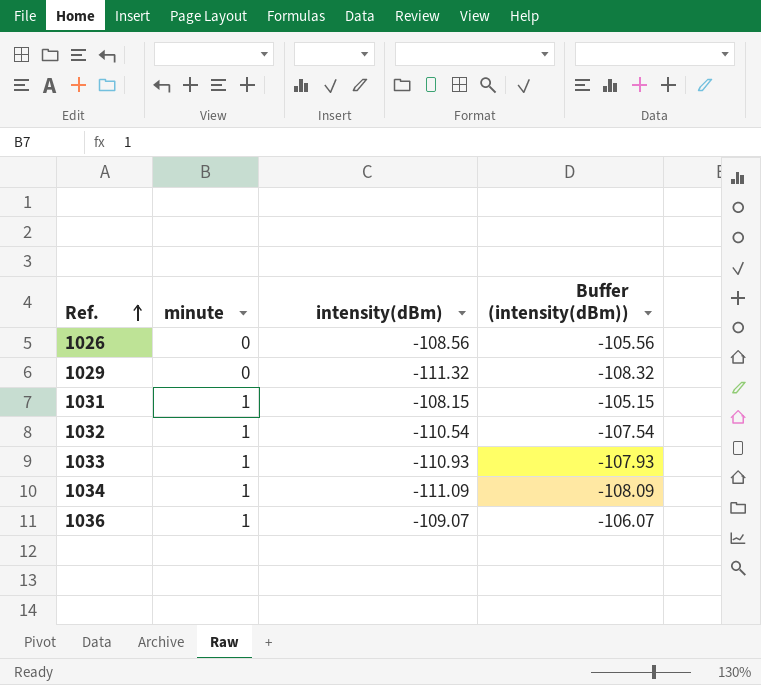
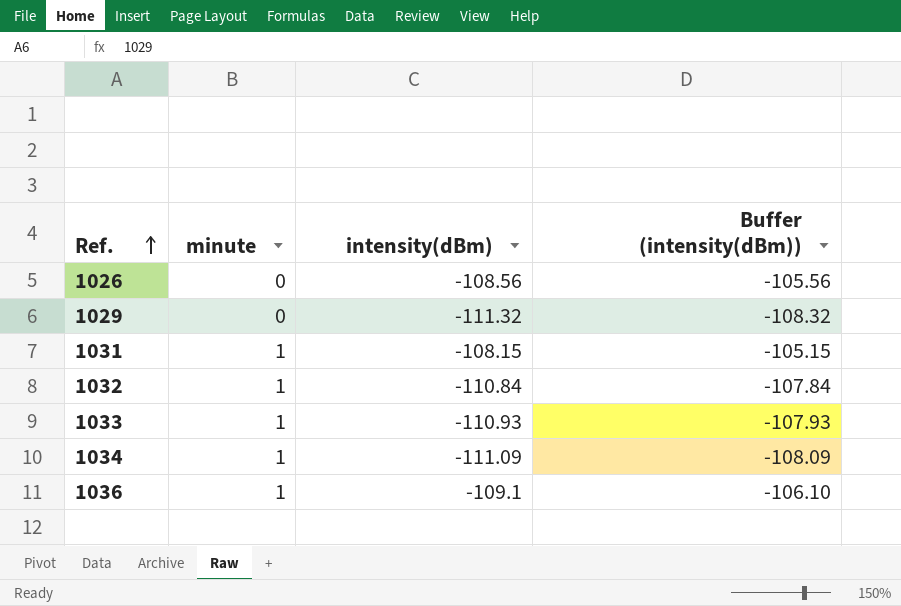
1032 | intensity(dBm): -110.54 -> -110.84
1032 | Buffer (intensity(dBm)): -107.54 -> -107.84
1036 | intensity(dBm): -109.07 -> -109.1
1036 | Buffer (intensity(dBm)): -106.07 -> -106.10

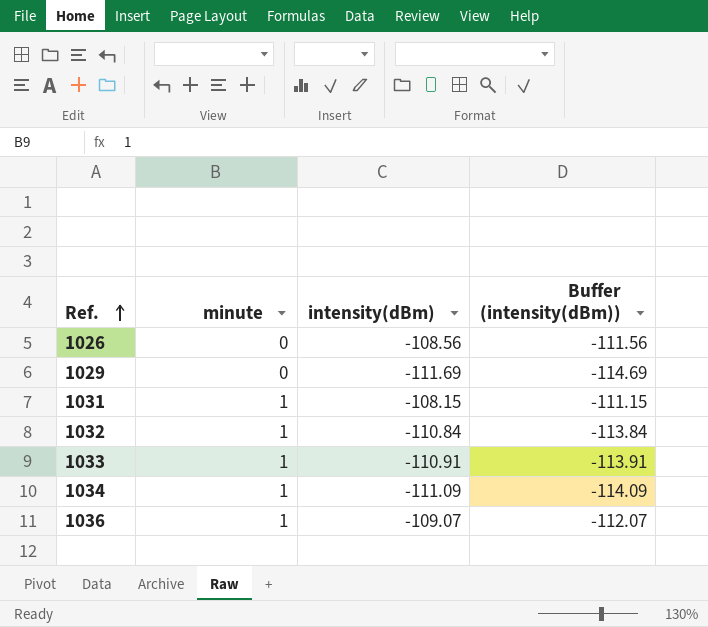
column Buffer (intensity(dBm)) | formula: [intensity(dBm)] + 3 -> [intensity(dBm)] - 3
1029 | intensity(dBm): -111.32 -> -111.69
1033 | intensity(dBm): -110.93 -> -110.91
1036 | intensity(dBm): -109.1 -> -109.07

